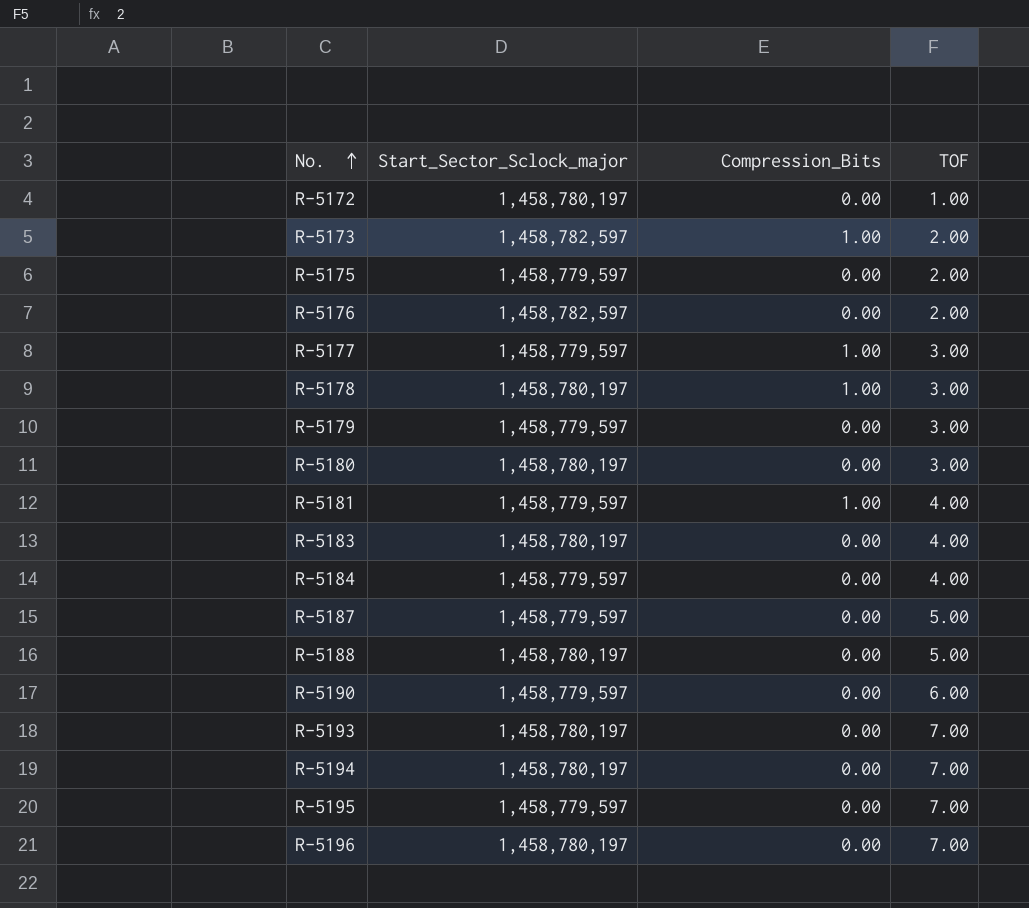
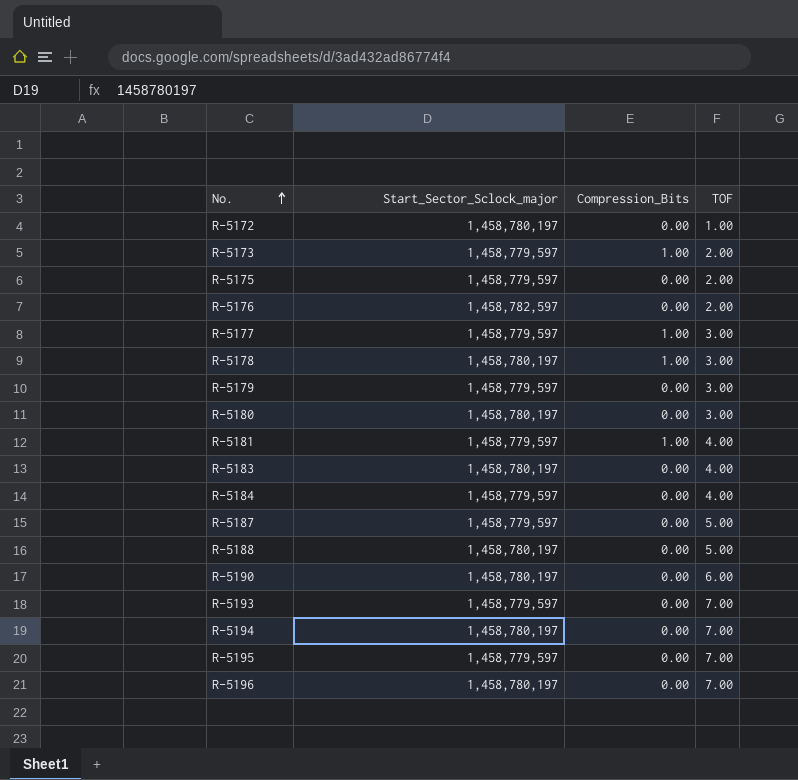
R-5173 | Start_Sector_Sclock_major: 1,458,782,597 -> 1,458,779,597
R-5190 | Start_Sector_Sclock_major: 1,458,779,597 -> 1,458,780,197
R-5193 | Start_Sector_Sclock_major: 1,458,780,197 -> 1,458,779,597

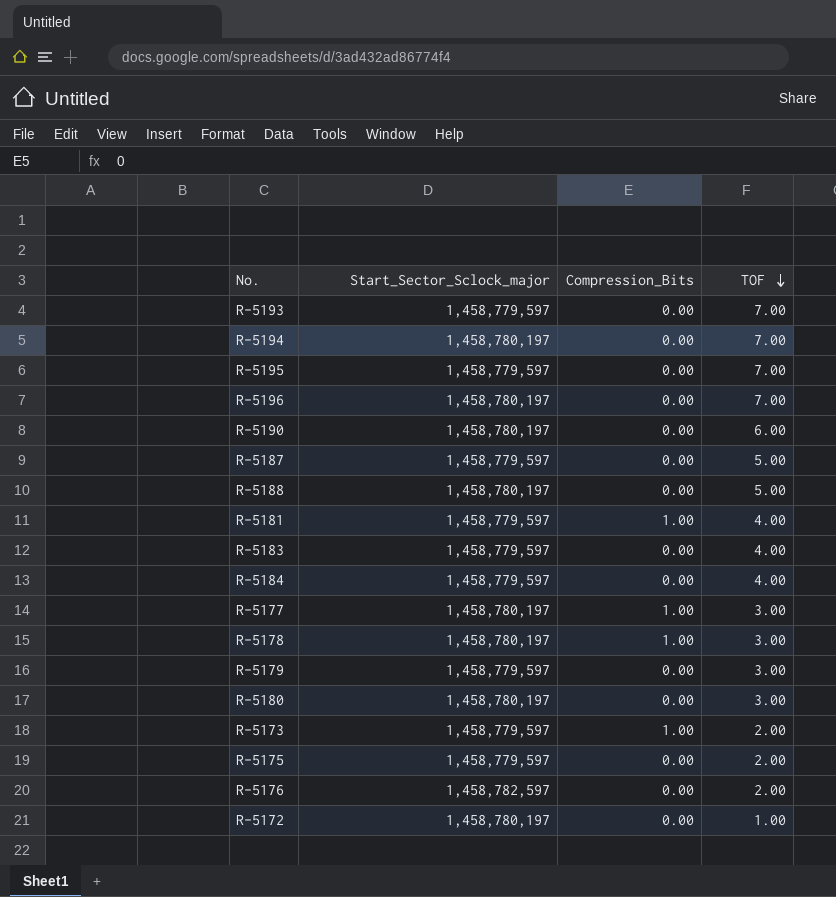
row order: No. ascending -> TOF descending
R-5183 | Start_Sector_Sclock_major: 1,458,780,197 -> 1,458,779,597
R-5177 | Start_Sector_Sclock_major: 1,458,779,597 -> 1,458,780,197

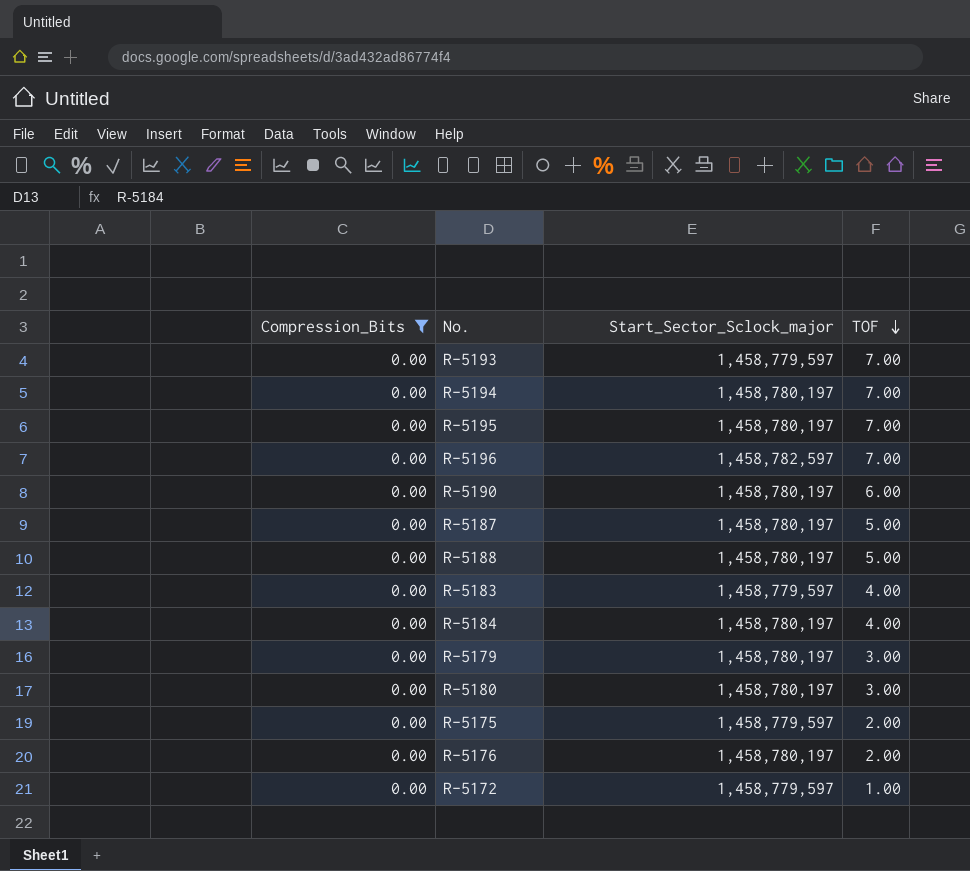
filter: none -> Compression_Bits = 0.00
column Compression_Bits | position: 3 -> 1
R-5195 | Start_Sector_Sclock_major: 1,458,779,597 -> 1,458,780,197
R-5196 | Start_Sector_Sclock_major: 1,458,780,197 -> 1,458,782,597
R-5187 | Start_Sector_Sclock_major: 1,458,779,597 -> 1,458,780,197
R-5184 | Start_Sector_Sclock_major: 1,458,779,597 -> 1,458,780,197
R-5179 | Start_Sector_Sclock_major: 1,458,779,597 -> 1,458,780,197
R-5176 | Start_Sector_Sclock_major: 1,458,782,597 -> 1,458,780,197
R-5172 | Start_Sector_Sclock_major: 1,458,780,197 -> 1,458,779,597

